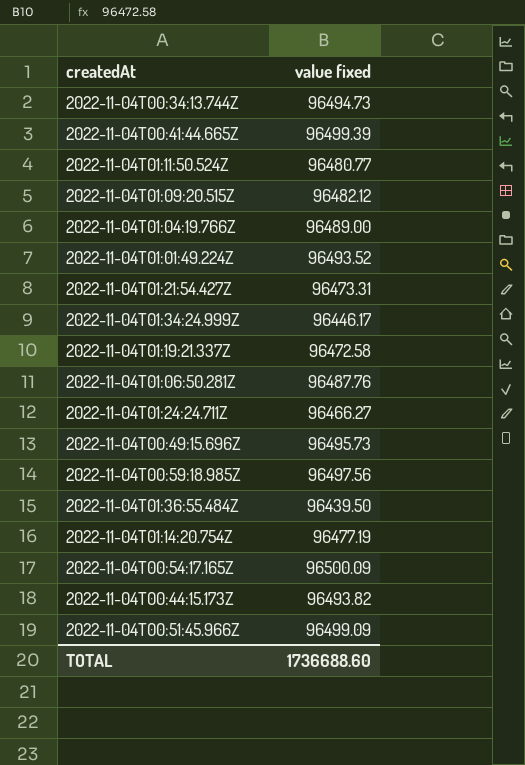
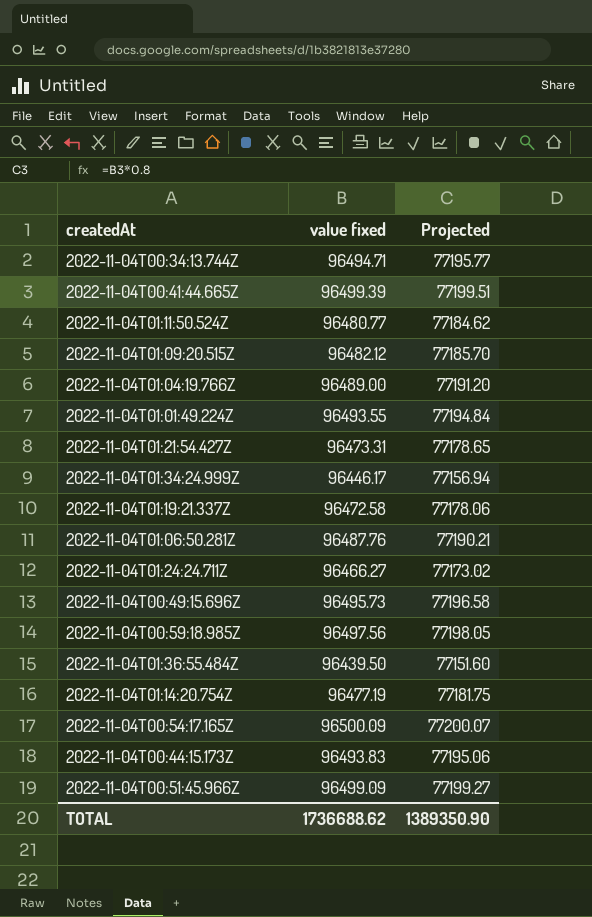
column Projected | formula: none -> [value fixed] * 0.8
2022-11-04T00:34:13.744Z | value fixed: 96494.73 -> 96494.71
2022-11-04T01:01:49.224Z | value fixed: 96493.52 -> 96493.55
2022-11-04T00:44:15.173Z | value fixed: 96493.82 -> 96493.83
TOTAL | value fixed: 1736688.60 -> 1736688.62

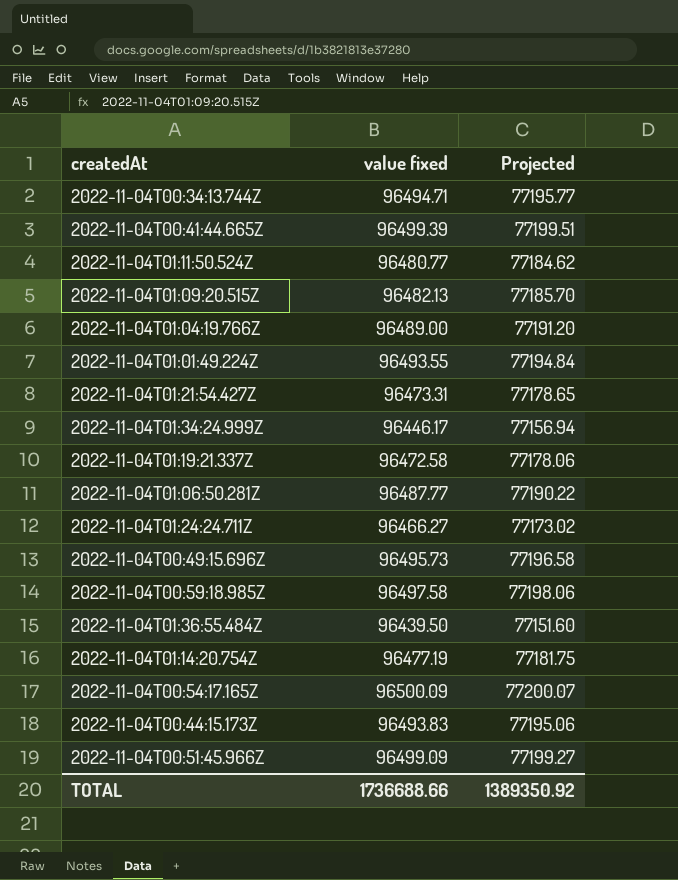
2022-11-04T01:09:20.515Z | value fixed: 96482.12 -> 96482.13
2022-11-04T01:06:50.281Z | value fixed: 96487.76 -> 96487.77
2022-11-04T01:06:50.281Z | Projected: 77190.21 -> 77190.22
2022-11-04T00:59:18.985Z | value fixed: 96497.56 -> 96497.58
2022-11-04T00:59:18.985Z | Projected: 77198.05 -> 77198.06
TOTAL | value fixed: 1736688.62 -> 1736688.66
TOTAL | Projected: 1389350.90 -> 1389350.92

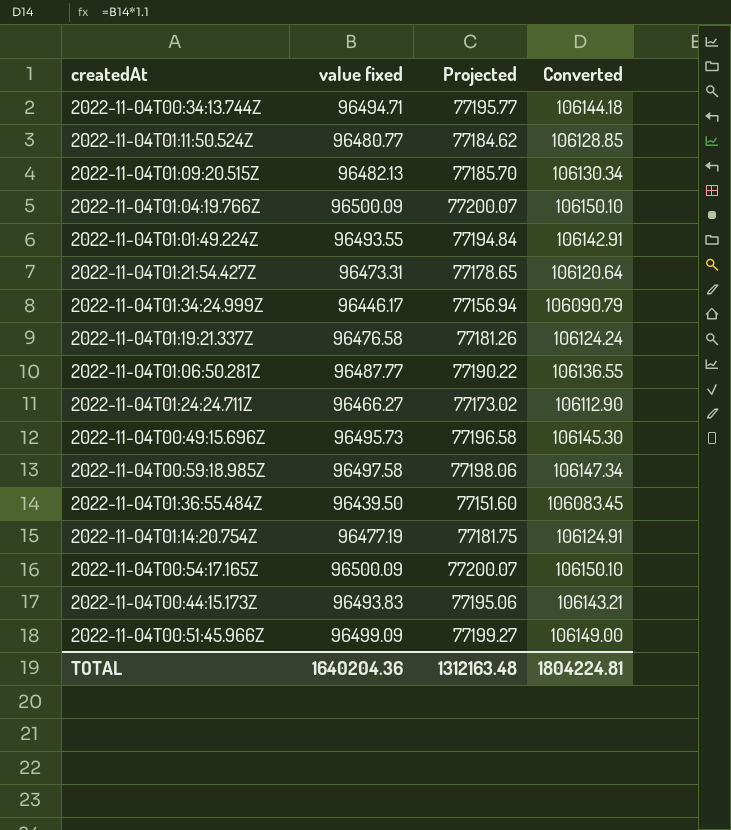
column Converted | formula: none -> [value fixed] * 1.1
row 2022-11-04T00:41:44.665Z: 96499.39 | 77199.51 -> none
2022-11-04T01:04:19.766Z | value fixed: 96489.00 -> 96500.09
2022-11-04T01:04:19.766Z | Projected: 77191.20 -> 77200.07
2022-11-04T01:19:21.337Z | value fixed: 96472.58 -> 96476.58
2022-11-04T01:19:21.337Z | Projected: 77178.06 -> 77181.26
TOTAL | value fixed: 1736688.66 -> 1640204.36
TOTAL | Projected: 1389350.92 -> 1312163.48

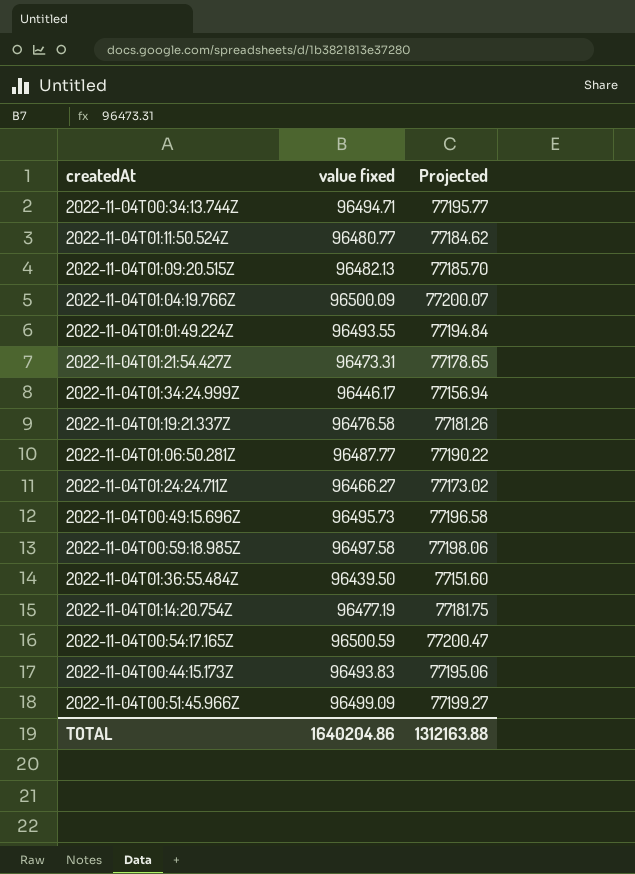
column Converted | formula: [value fixed] * 1.1 -> none
2022-11-04T00:54:17.165Z | value fixed: 96500.09 -> 96500.59
2022-11-04T00:54:17.165Z | Projected: 77200.07 -> 77200.47
TOTAL | value fixed: 1640204.36 -> 1640204.86
TOTAL | Projected: 1312163.48 -> 1312163.88

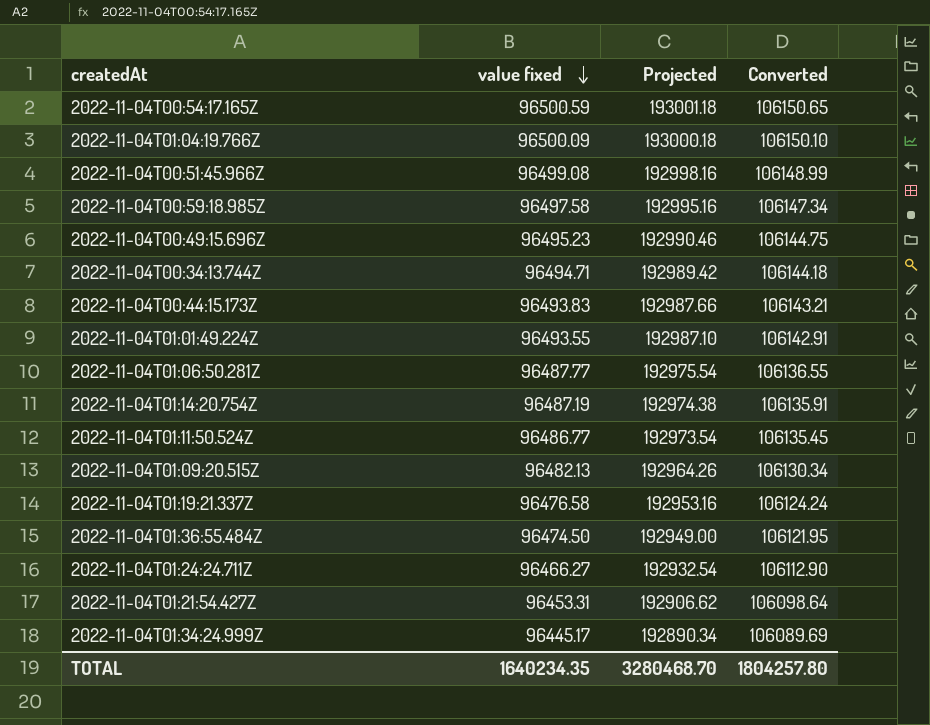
row order: none -> value fixed descending
column Projected | formula: [value fixed] * 0.8 -> [value fixed] * 2
column Converted | formula: none -> [value fixed] * 1.1
2022-11-04T00:51:45.966Z | value fixed: 96499.09 -> 96499.08
2022-11-04T00:49:15.696Z | value fixed: 96495.73 -> 96495.23
2022-11-04T01:14:20.754Z | value fixed: 96477.19 -> 96487.19
2022-11-04T01:11:50.524Z | value fixed: 96480.77 -> 96486.77
2022-11-04T01:36:55.484Z | value fixed: 96439.50 -> 96474.50
2022-11-04T01:21:54.427Z | value fixed: 96473.31 -> 96453.31
2022-11-04T01:34:24.999Z | value fixed: 96446.17 -> 96445.17
TOTAL | value fixed: 1640204.86 -> 1640234.35
TOTAL | Projected: 1312163.88 -> 3280468.70

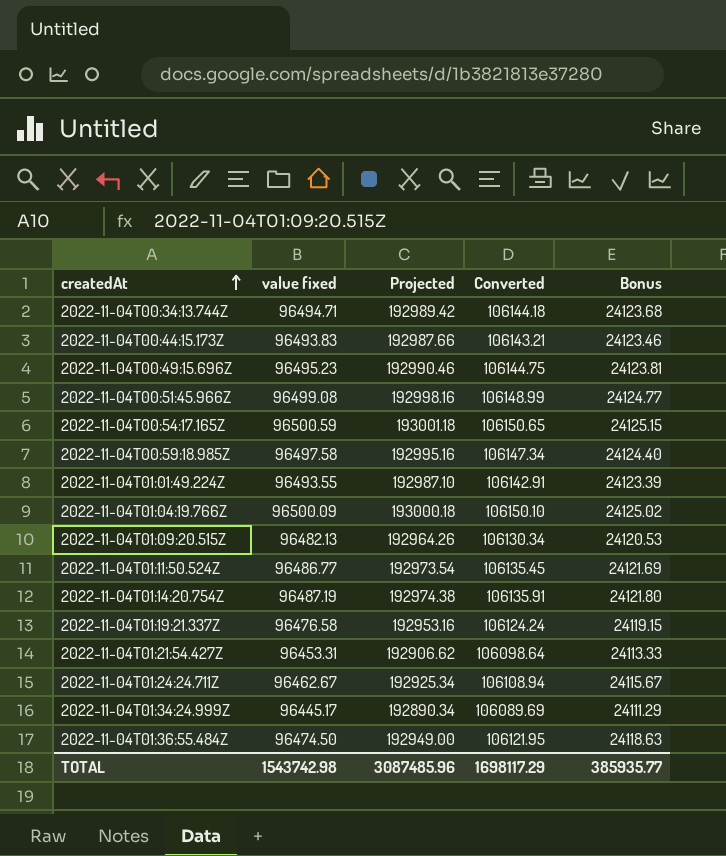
row order: value fixed descending -> createdAt ascending
column Bonus | formula: none -> [value fixed] * 0.25
row 2022-11-04T01:06:50.281Z: 96487.77 | 192975.54 | 106136.55 -> none
2022-11-04T01:24:24.711Z | value fixed: 96466.27 -> 96462.67
2022-11-04T01:24:24.711Z | Projected: 192932.54 -> 192925.34
2022-11-04T01:24:24.711Z | Converted: 106112.90 -> 106108.94
TOTAL | value fixed: 1640234.35 -> 1543742.98
TOTAL | Projected: 3280468.70 -> 3087485.96
TOTAL | Converted: 1804257.80 -> 1698117.29

